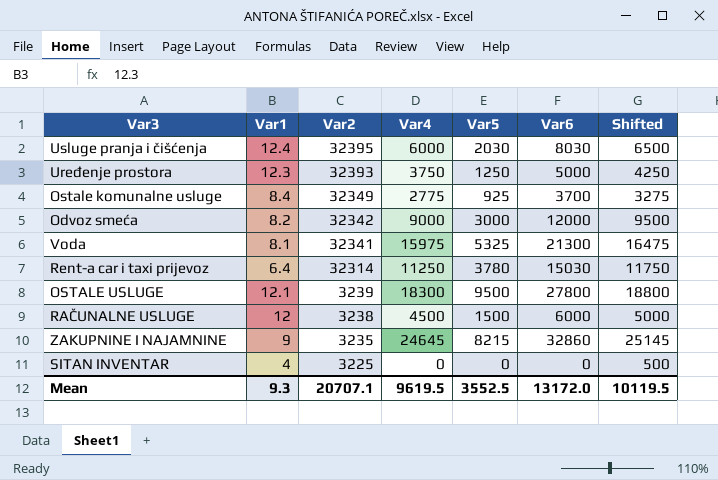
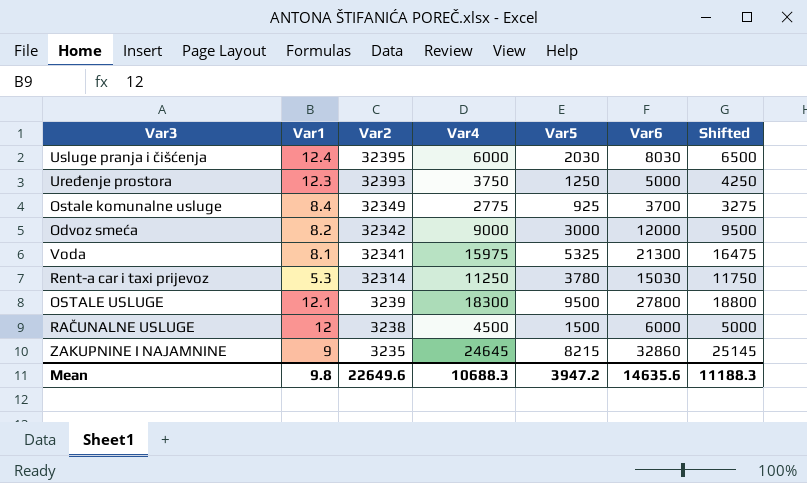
row SITAN INVENTAR: 4 | 3225 | 0 | 0 | 0 | 500 -> none
Rent-a car i taxi prijevoz | Var1: 6.4 -> 5.3
Mean | Var1: 9.3 -> 9.8
Mean | Var2: 20707.1 -> 22649.6
Mean | Var4: 9619.5 -> 10688.3
Mean | Var5: 3552.5 -> 3947.2
Mean | Var6: 13172.0 -> 14635.6
Mean | Shifted: 10119.5 -> 11188.3

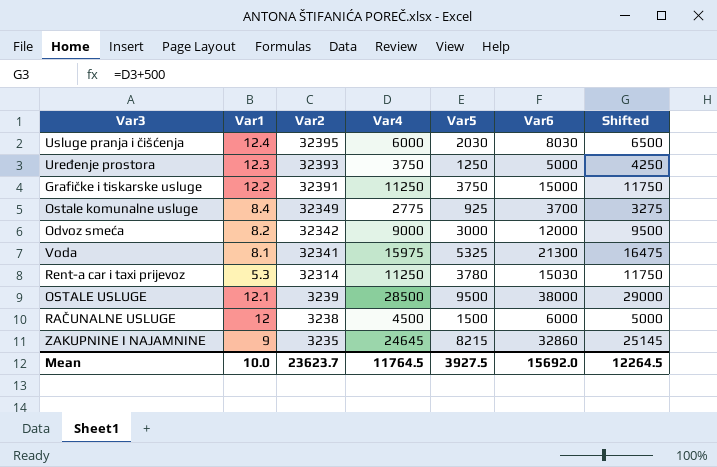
row Grafičke i tiskarske usluge: none -> 12.2 | 32391 | 11250 | 3750 | 15000 | 11750
OSTALE USLUGE | Var4: 18300 -> 28500
OSTALE USLUGE | Var6: 27800 -> 38000
OSTALE USLUGE | Shifted: 18800 -> 29000
Mean | Var1: 9.8 -> 10.0
Mean | Var2: 22649.6 -> 23623.7
Mean | Var4: 10688.3 -> 11764.5
Mean | Var5: 3947.2 -> 3927.5
Mean | Var6: 14635.6 -> 15692.0
Mean | Shifted: 11188.3 -> 12264.5

